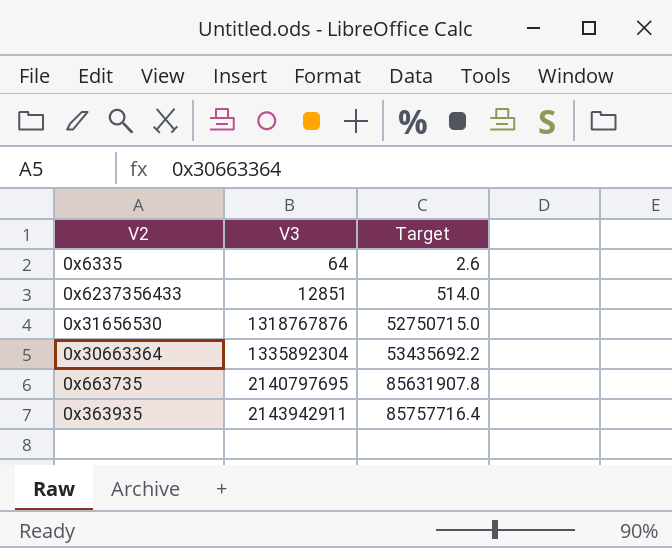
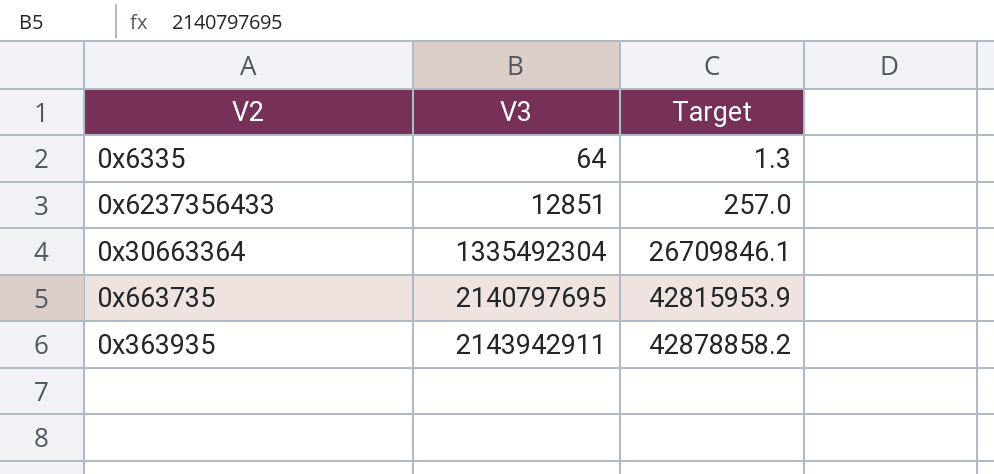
column Target | formula: [V3] * 0.04 -> [V3] * 0.02
row 0x31656530: 1318767876 | 52750715.0 -> none
0x30663364 | V3: 1335892304 -> 1335492304

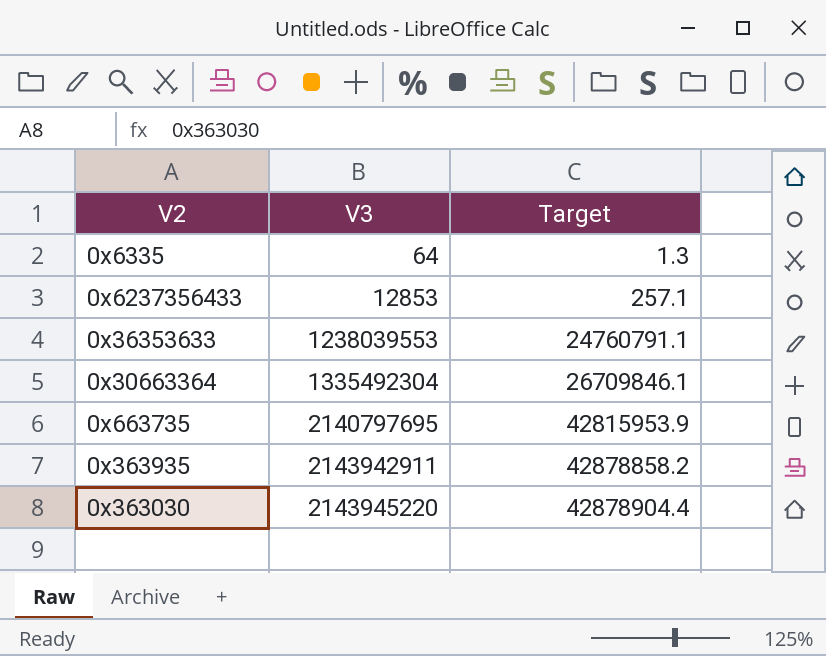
0x6237356433 | V3: 12851 -> 12853
0x6237356433 | Target: 257.0 -> 257.1
row 0x36353633: none -> 1238039553 | 24760791.1
row 0x363030: none -> 2143945220 | 42878904.4

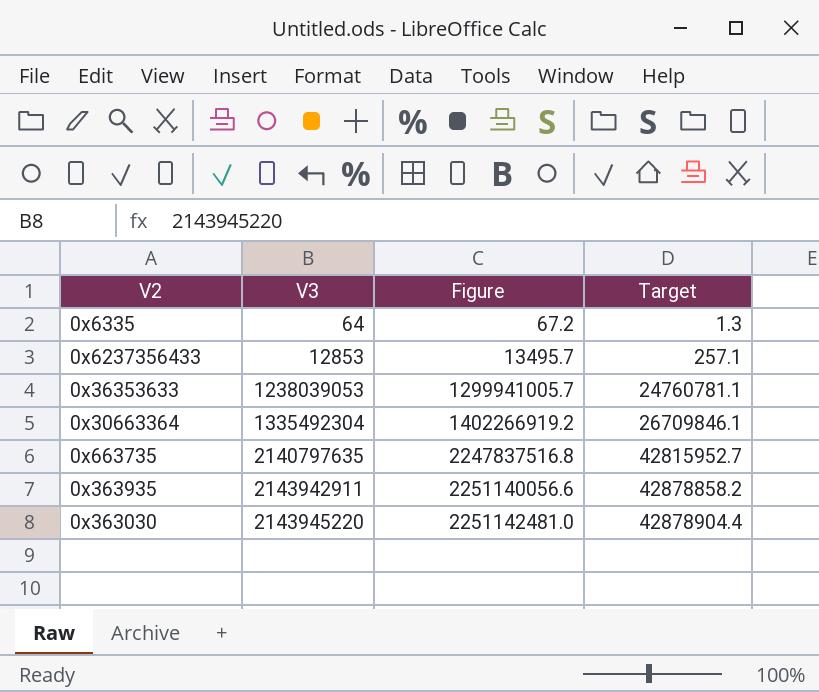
column Figure | formula: none -> [V3] * 1.05
0x36353633 | V3: 1238039553 -> 1238039053
0x36353633 | Target: 24760791.1 -> 24760781.1
0x663735 | V3: 2140797695 -> 2140797635
0x663735 | Target: 42815953.9 -> 42815952.7

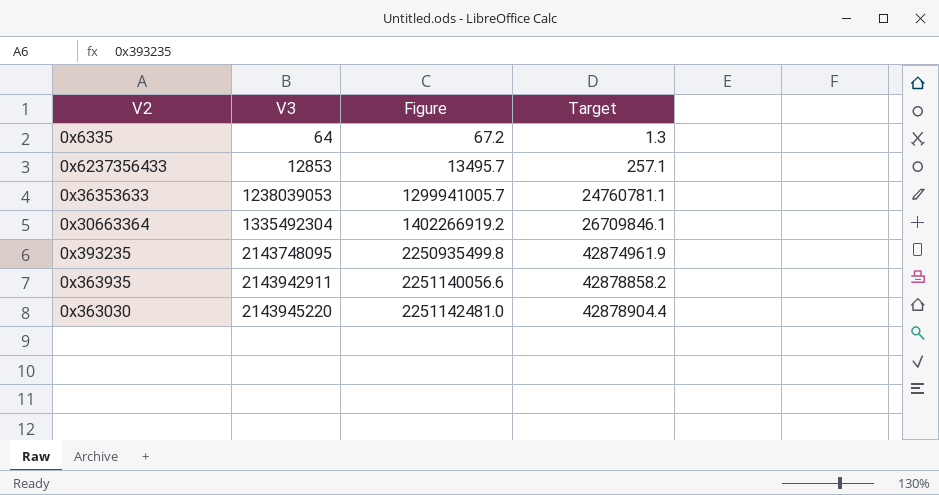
row 0x663735: 2140797635 | 2247837516.8 | 42815952.7 -> none
row 0x393235: none -> 2143748095 | 2250935499.8 | 42874961.9

